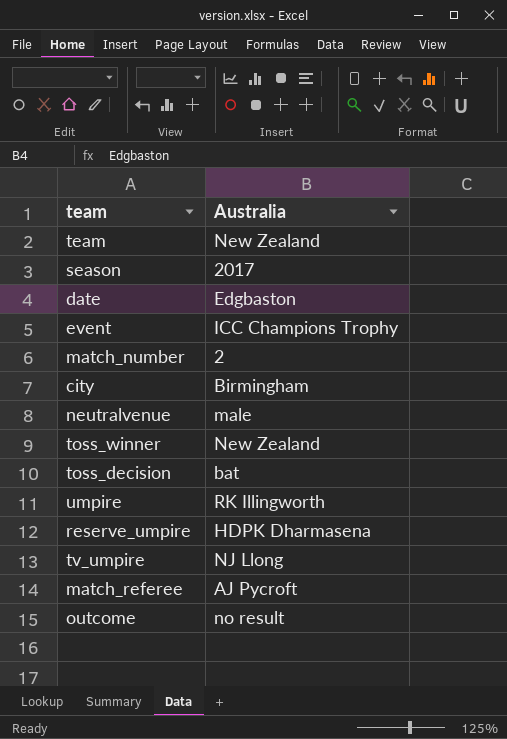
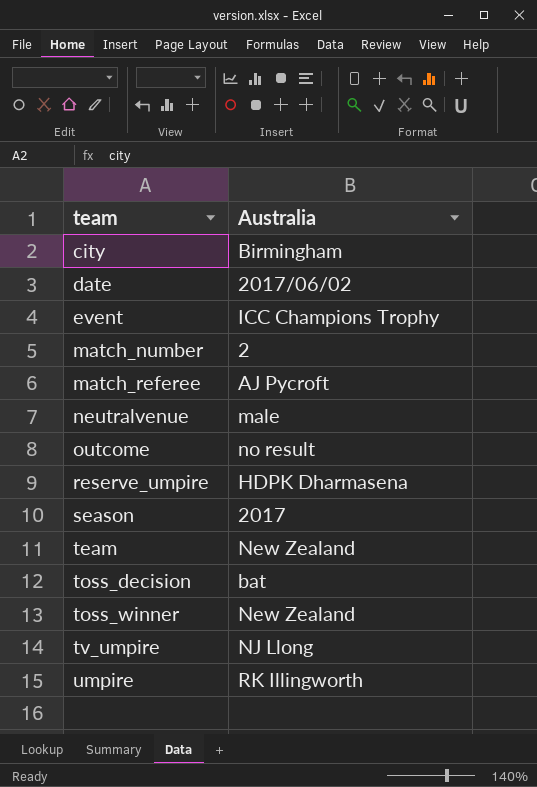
row order: none -> team ascending
date | Australia: Edgbaston -> 2017/06/02

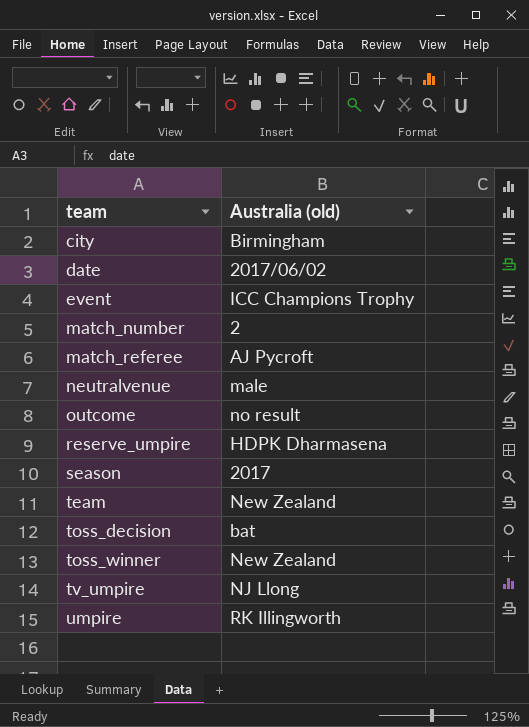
column name: Australia -> Australia (old)

